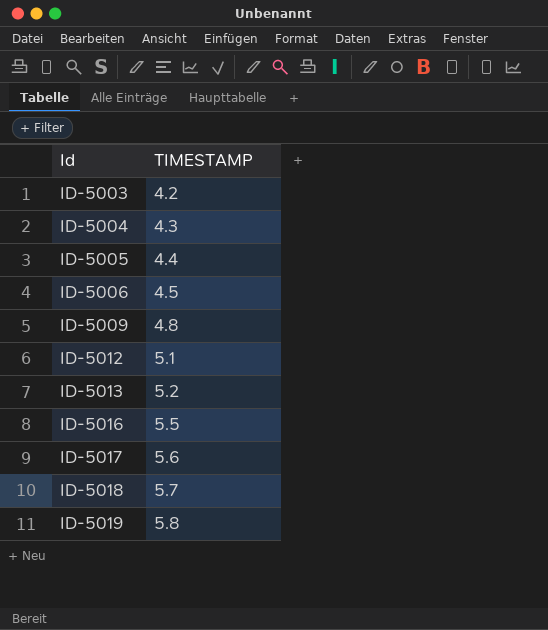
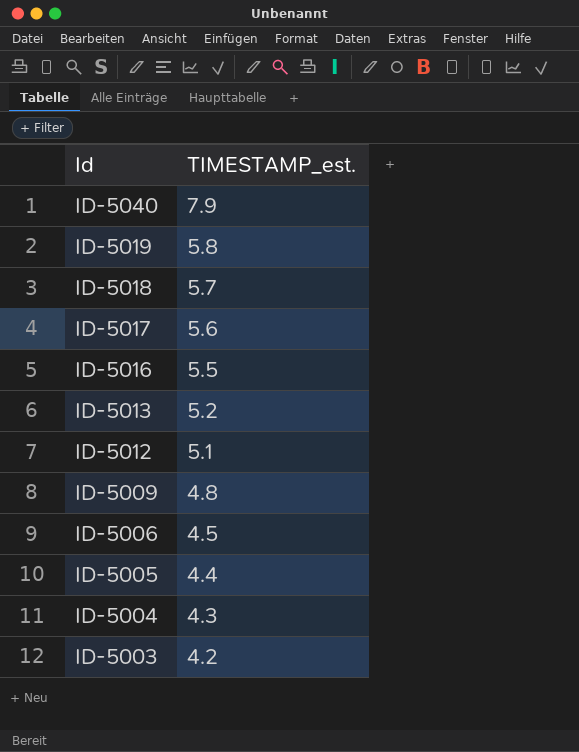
row order: Id ascending -> Id descending
column name: TIMESTAMP -> TIMESTAMP_est.
row ID-5040: none -> 7.9

